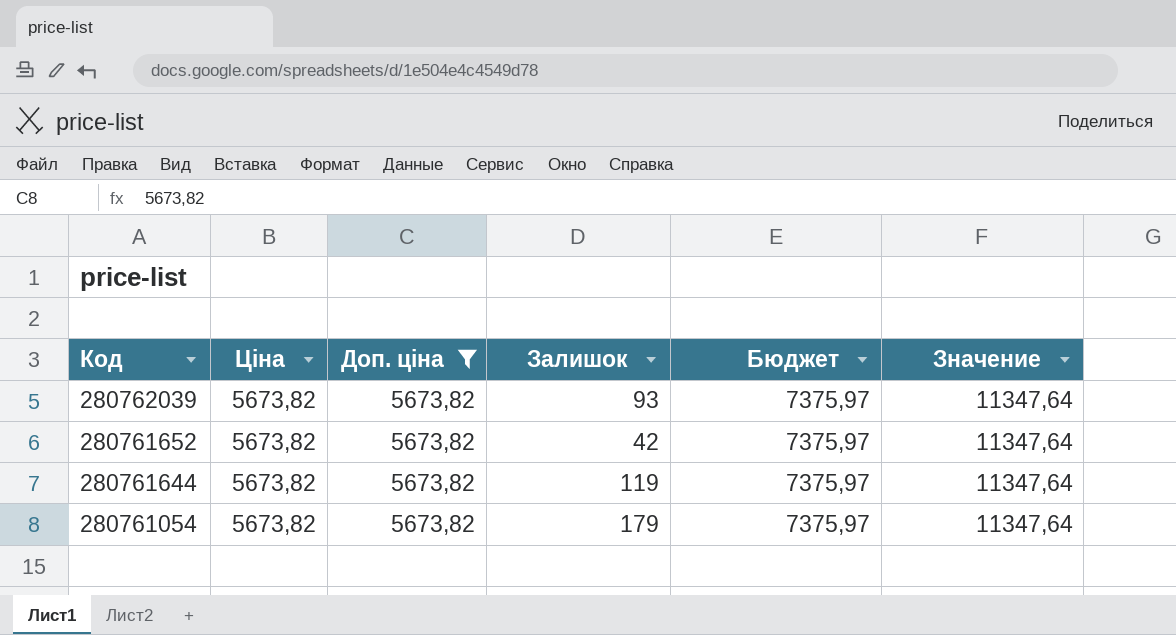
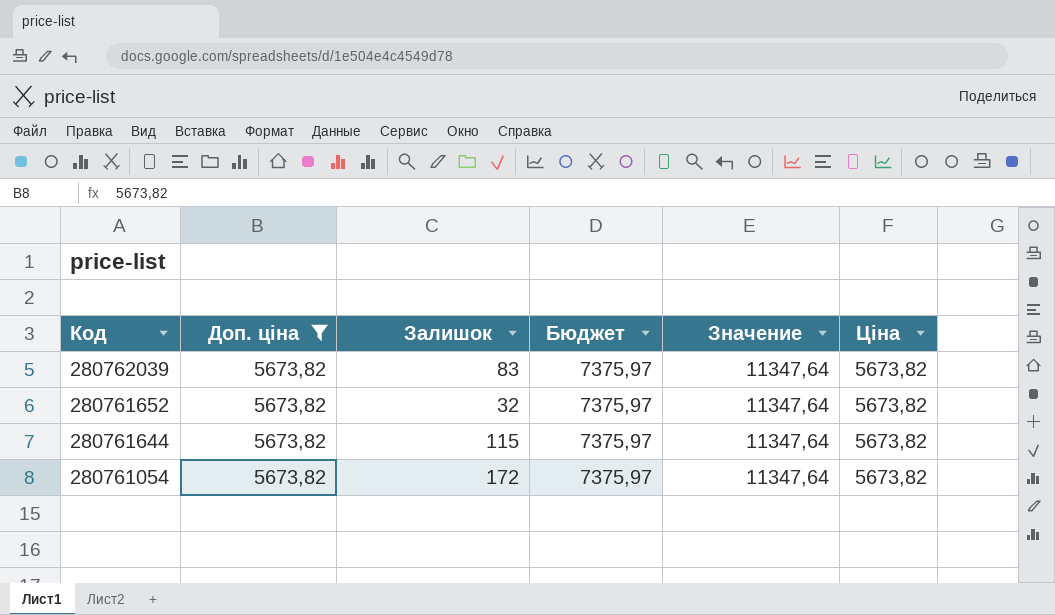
column Ціна | position: 2 -> 6
280762039 | Залишок: 93 -> 83
280761652 | Залишок: 42 -> 32
280761644 | Залишок: 119 -> 115
280761054 | Залишок: 179 -> 172

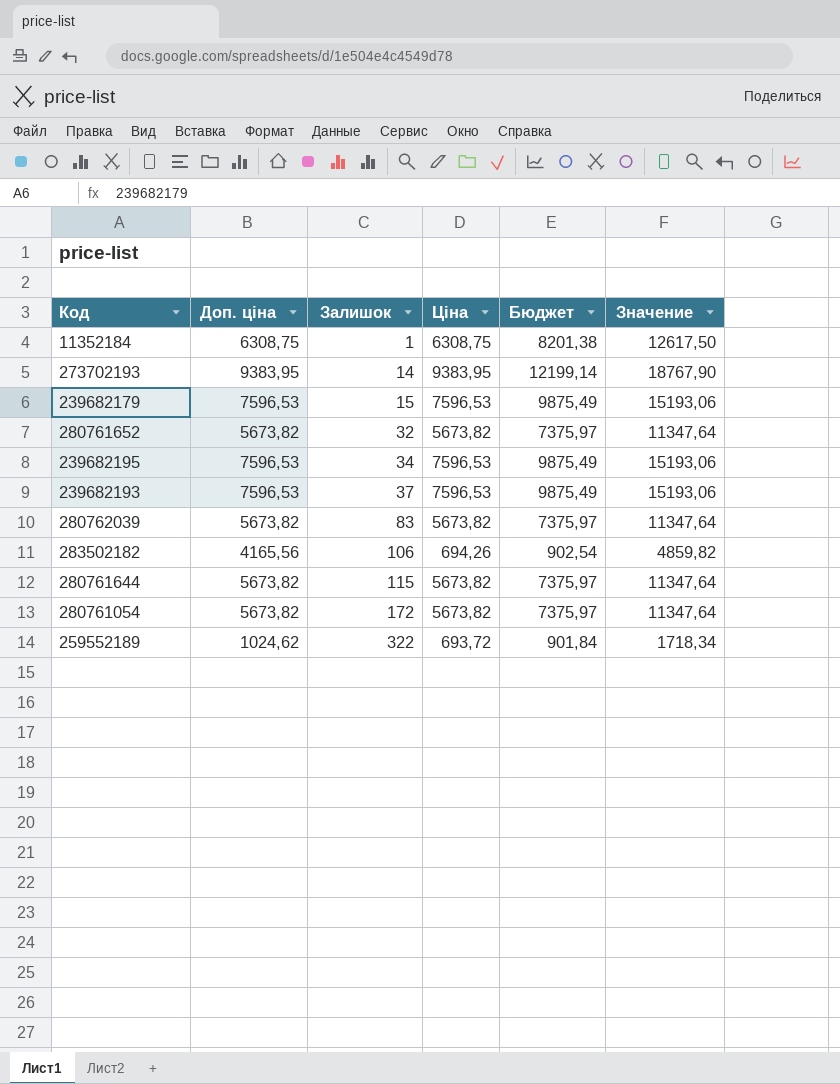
filter: Доп. ціна = 5673,82 -> none
row order: Код descending -> Залишок ascending
column Ціна | position: 6 -> 4

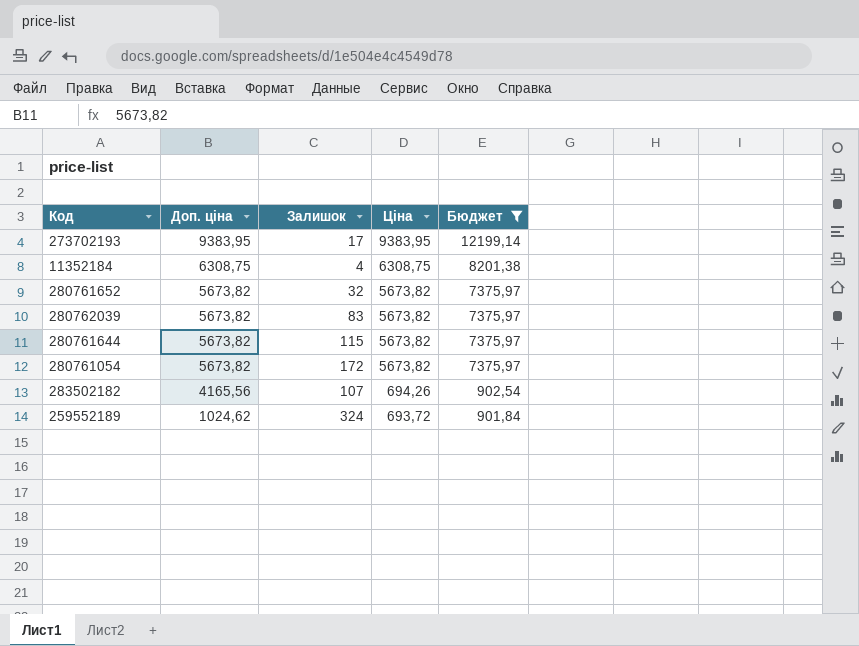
filter: none -> Бюджет != 9875,49
row order: Залишок ascending -> Доп. ціна descending
column Значение | formula: [Доп. ціна] + [Ціна] -> none
273702193 | Залишок: 14 -> 17
11352184 | Залишок: 1 -> 4
283502182 | Залишок: 106 -> 107
259552189 | Залишок: 322 -> 324

